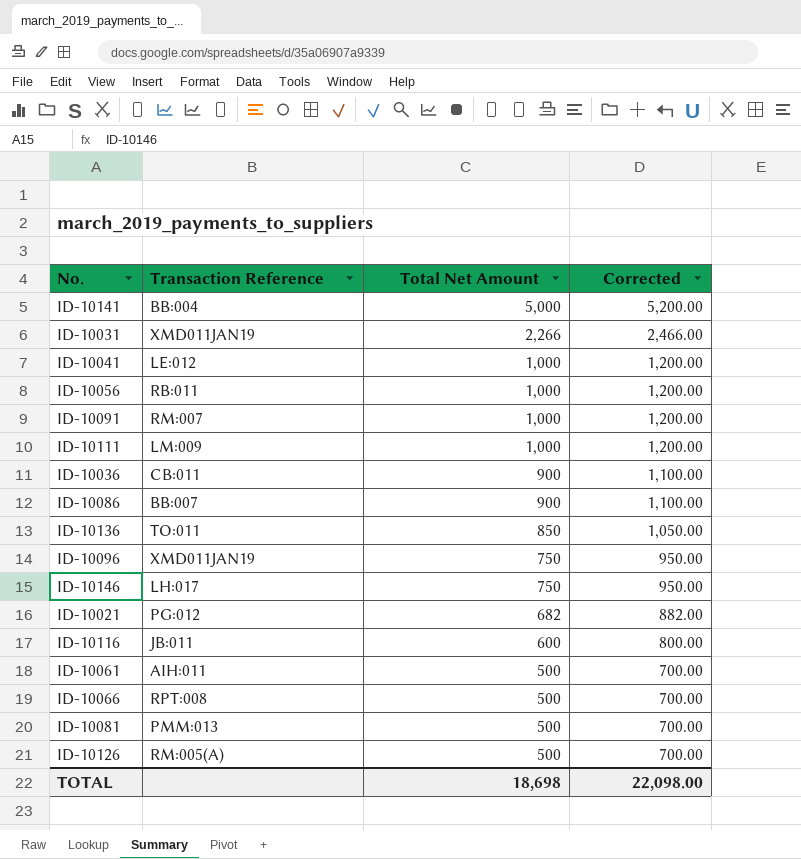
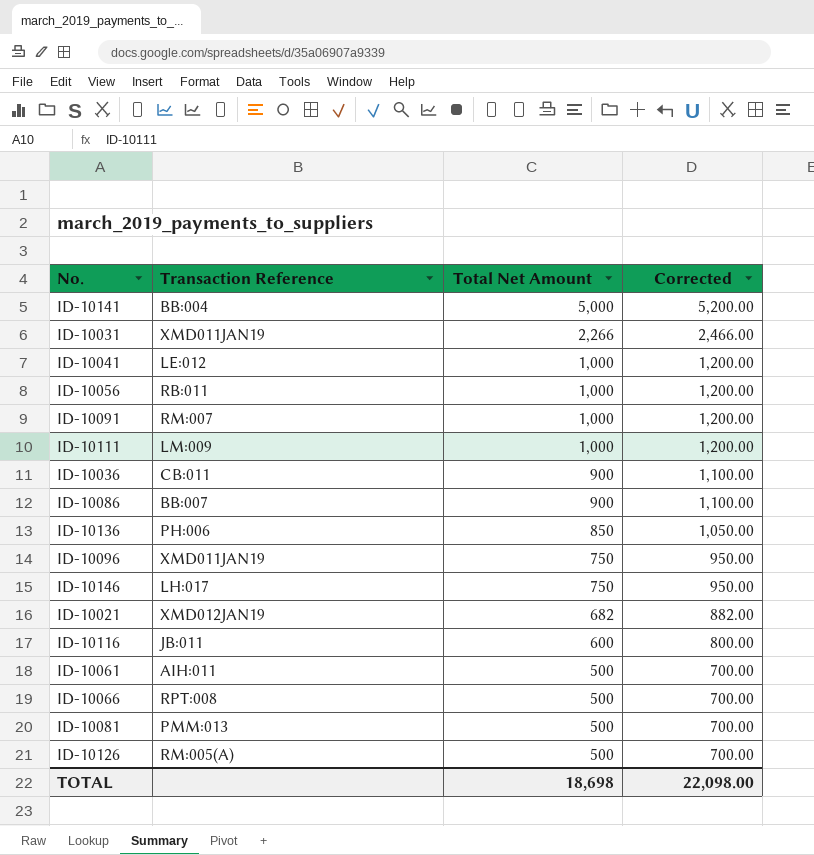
ID-10136 | Transaction Reference: TO:011 -> PH:006
ID-10021 | Transaction Reference: PG:012 -> XMD012JAN19

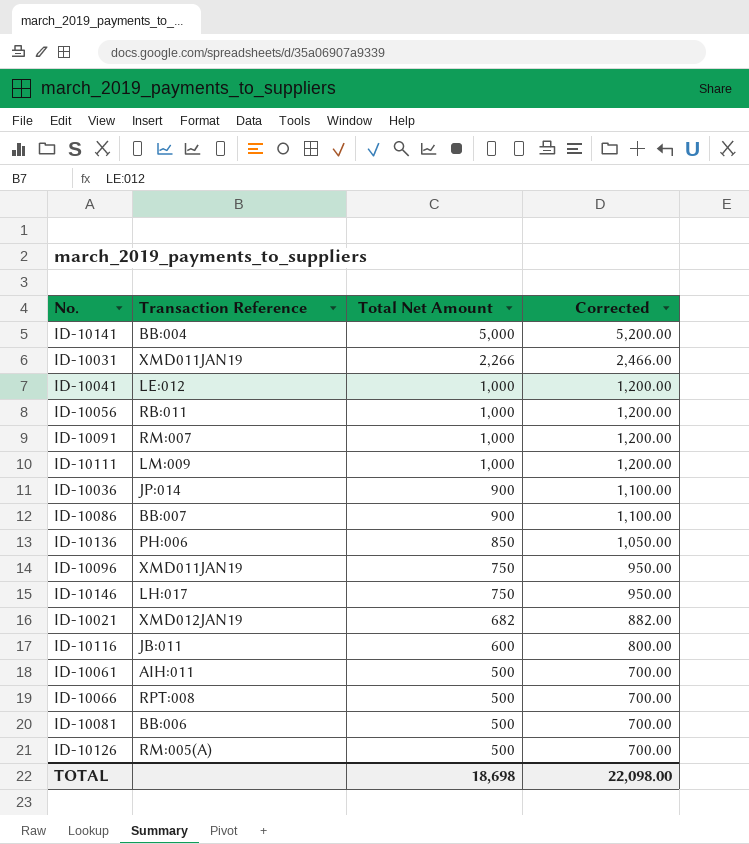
ID-10036 | Transaction Reference: CB:011 -> JP:014
ID-10081 | Transaction Reference: PMM:013 -> BB:006

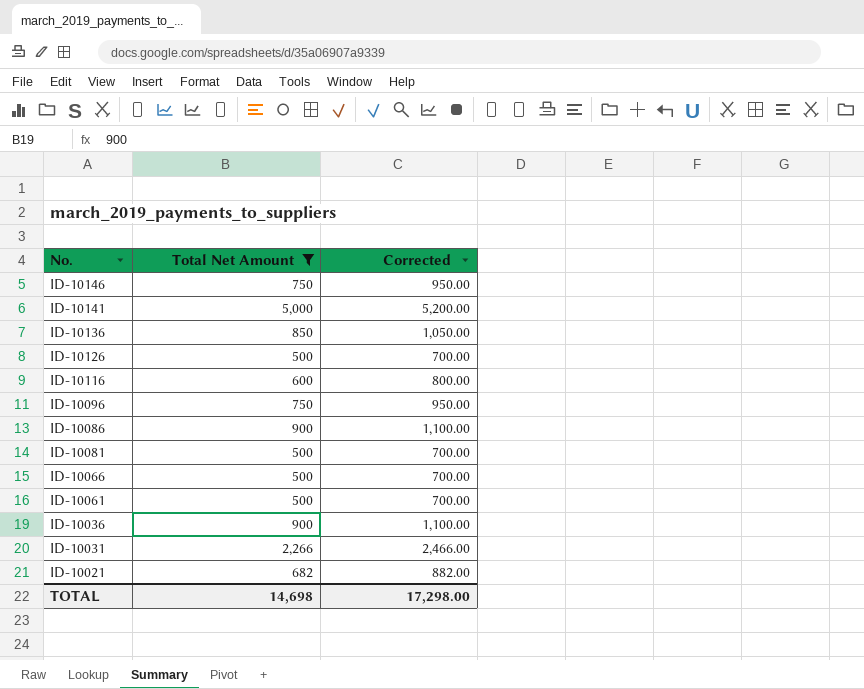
filter: none -> Total Net Amount != 1,000
row order: Total Net Amount descending -> No. descending
column Transaction Reference | position: 2 -> none
TOTAL | Total Net Amount: 18,698 -> 14,698
TOTAL | Corrected: 22,098.00 -> 17,298.00

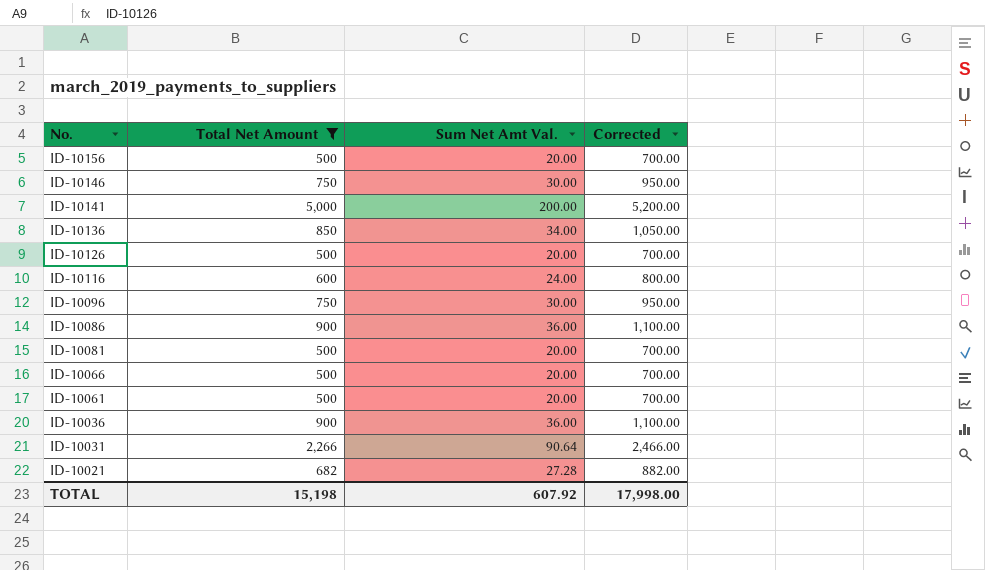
column Sum Net Amt Val. | formula: none -> [Total Net Amount] * 0.04
row ID-10156: none -> 500 | 20.00 | 700.00
TOTAL | Total Net Amount: 14,698 -> 15,198
TOTAL | Corrected: 17,298.00 -> 17,998.00

